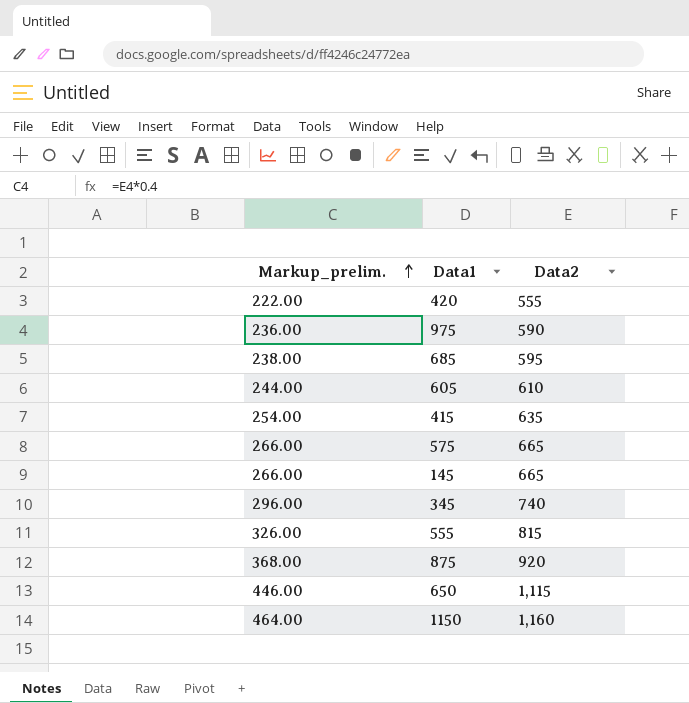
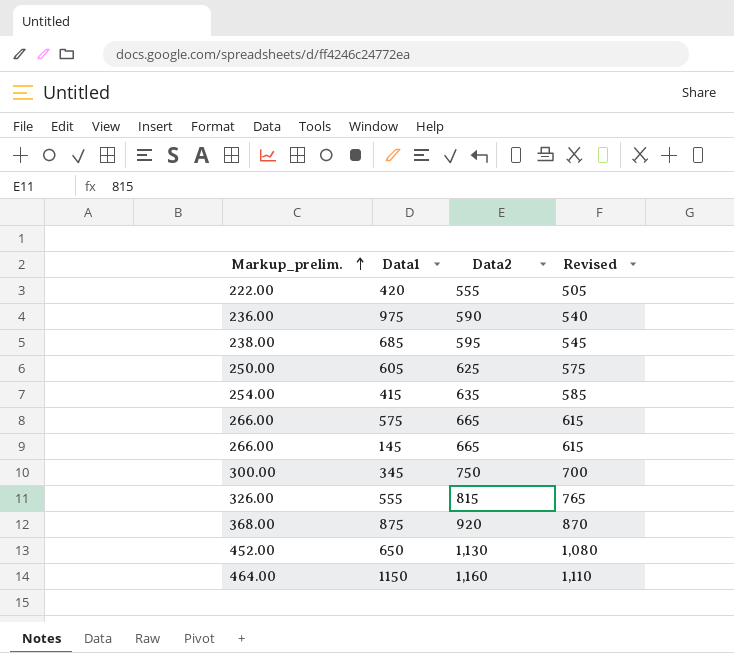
column Revised | formula: none -> [Data2] - 50
605 | Markup_prelim.: 244.00 -> 250.00
605 | Data2: 610 -> 625
345 | Markup_prelim.: 296.00 -> 300.00
345 | Data2: 740 -> 750
650 | Markup_prelim.: 446.00 -> 452.00
650 | Data2: 1,115 -> 1,130

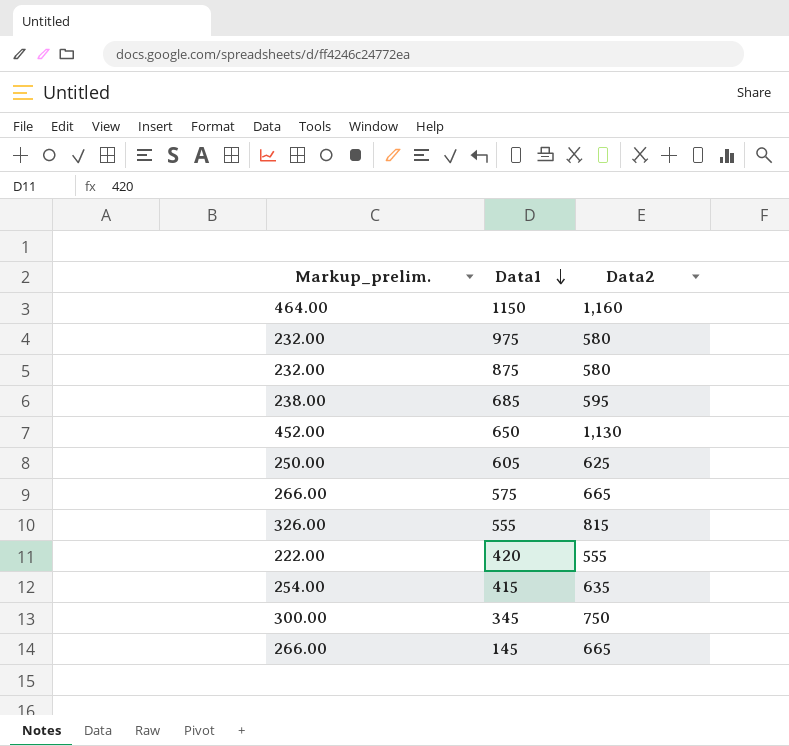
row order: Markup_prelim. ascending -> Data1 descending
column Revised | formula: [Data2] - 50 -> none
975 | Markup_prelim.: 236.00 -> 232.00
975 | Data2: 590 -> 580
875 | Markup_prelim.: 368.00 -> 232.00
875 | Data2: 920 -> 580

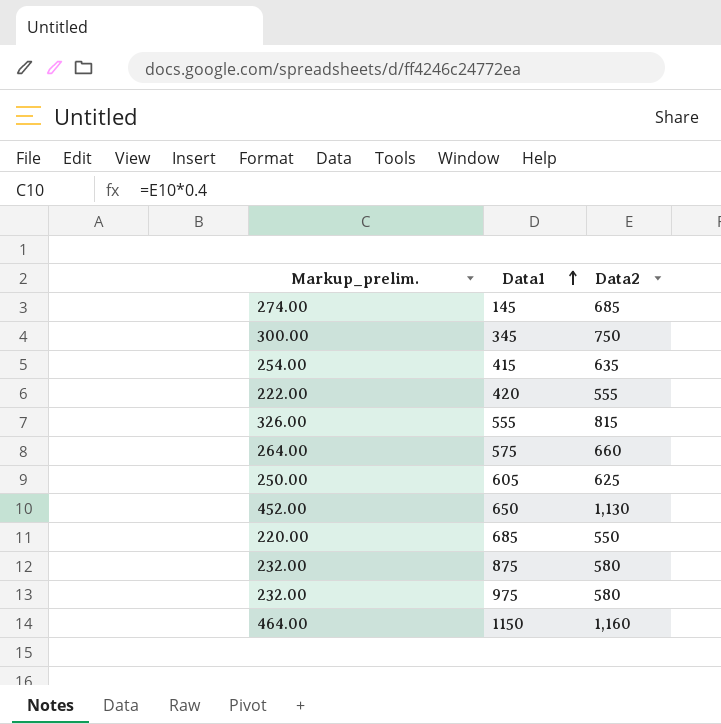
row order: Data1 descending -> Data1 ascending
145 | Markup_prelim.: 266.00 -> 274.00
145 | Data2: 665 -> 685
575 | Markup_prelim.: 266.00 -> 264.00
575 | Data2: 665 -> 660
685 | Markup_prelim.: 238.00 -> 220.00
685 | Data2: 595 -> 550

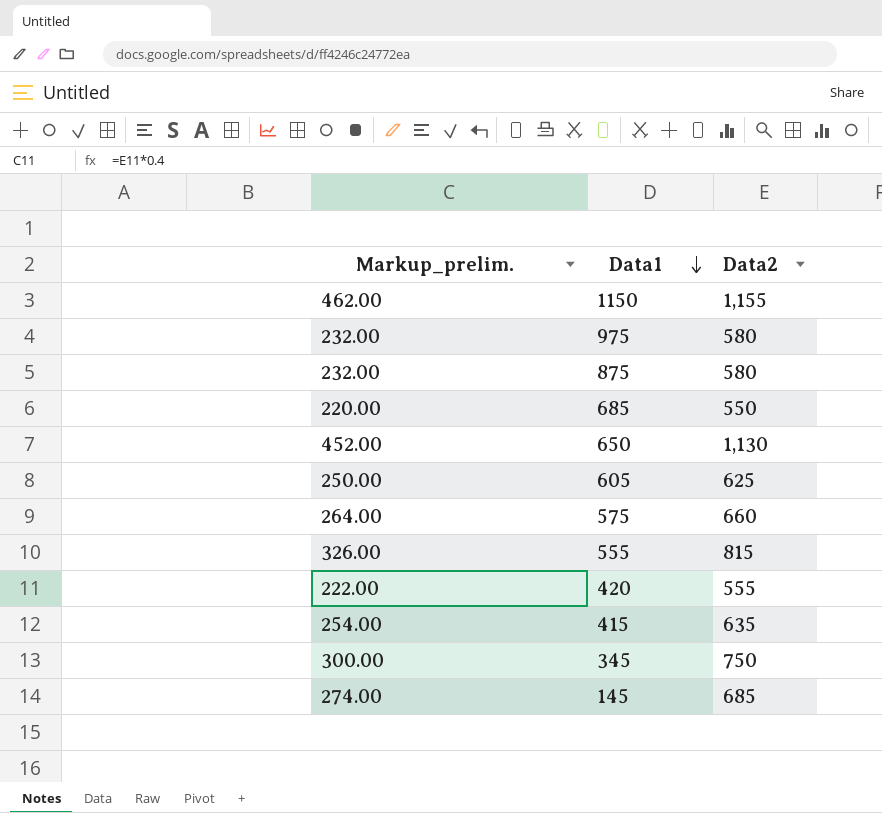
row order: Data1 ascending -> Data1 descending
1150 | Markup_prelim.: 464.00 -> 462.00
1150 | Data2: 1,160 -> 1,155

